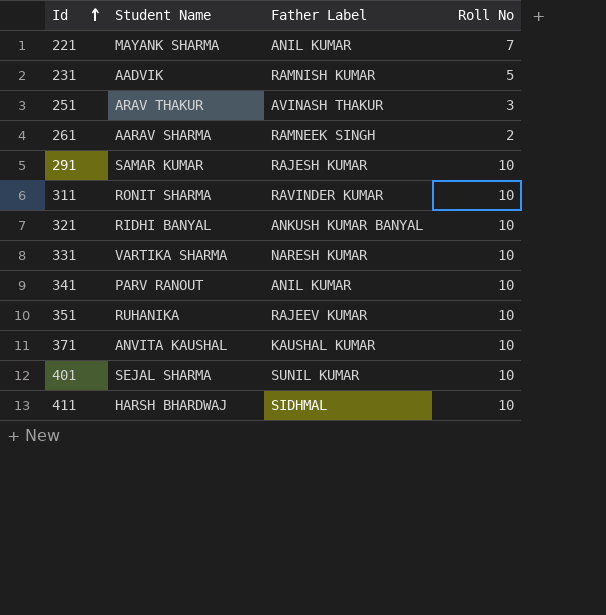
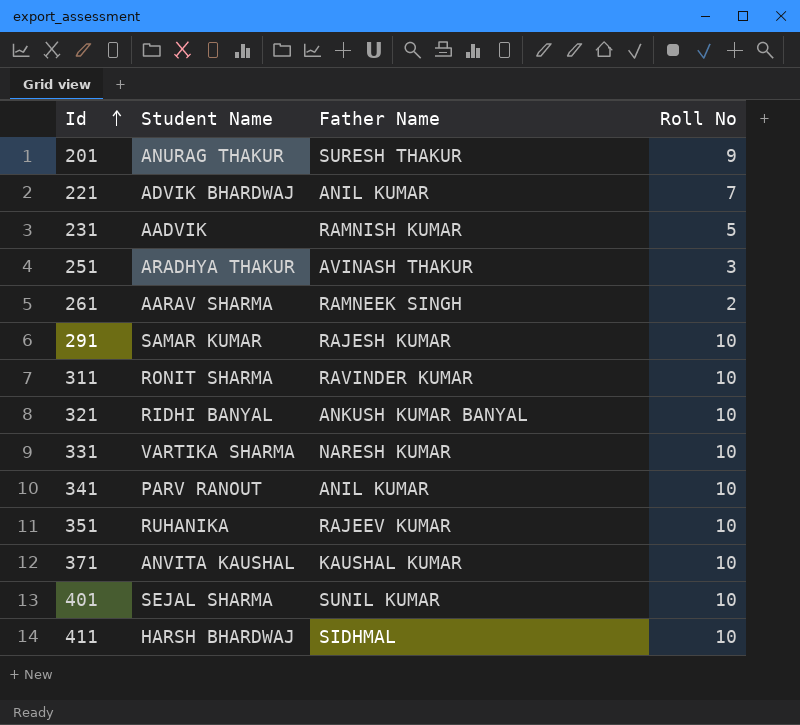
column name: Father Label -> Father Name
row 201: none -> ANURAG THAKUR | SURESH THAKUR | 9
221 | Student Name: MAYANK SHARMA -> ADVIK BHARDWAJ
251 | Student Name: ARAV THAKUR -> ARADHYA THAKUR

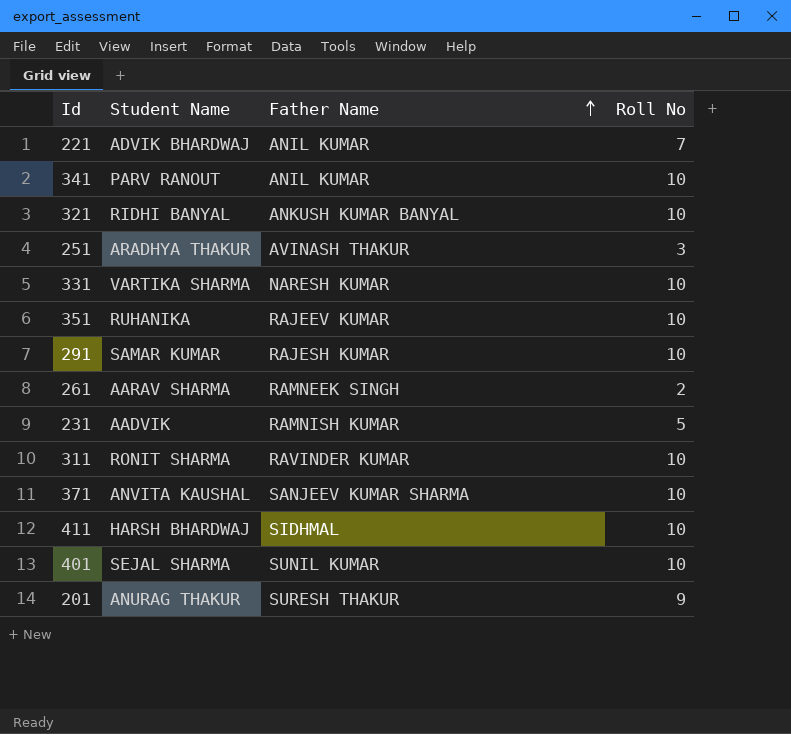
row order: Id ascending -> Father Name ascending
371 | Father Name: KAUSHAL KUMAR -> SANJEEV KUMAR SHARMA

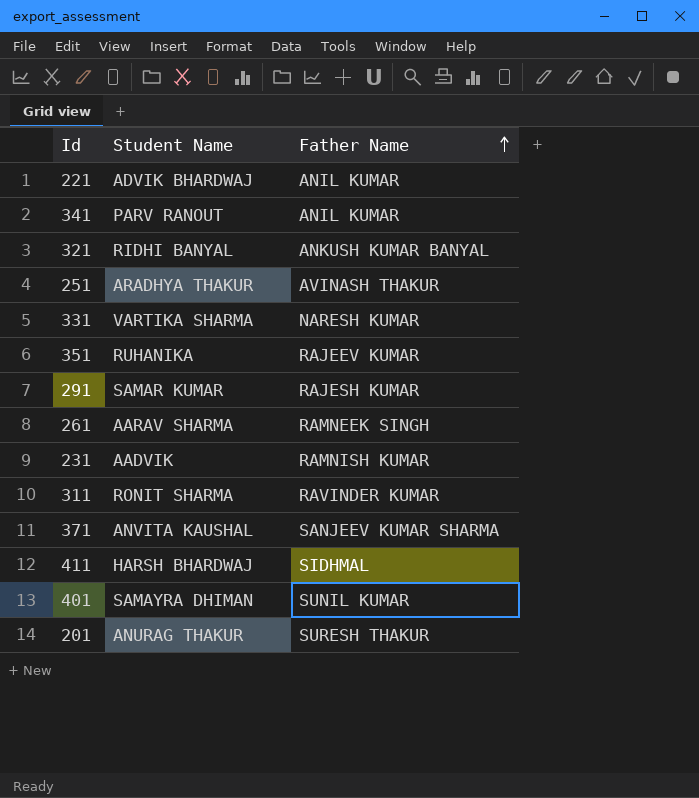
column Roll No | position: 4 -> none
401 | Student Name: SEJAL SHARMA -> SAMAYRA DHIMAN

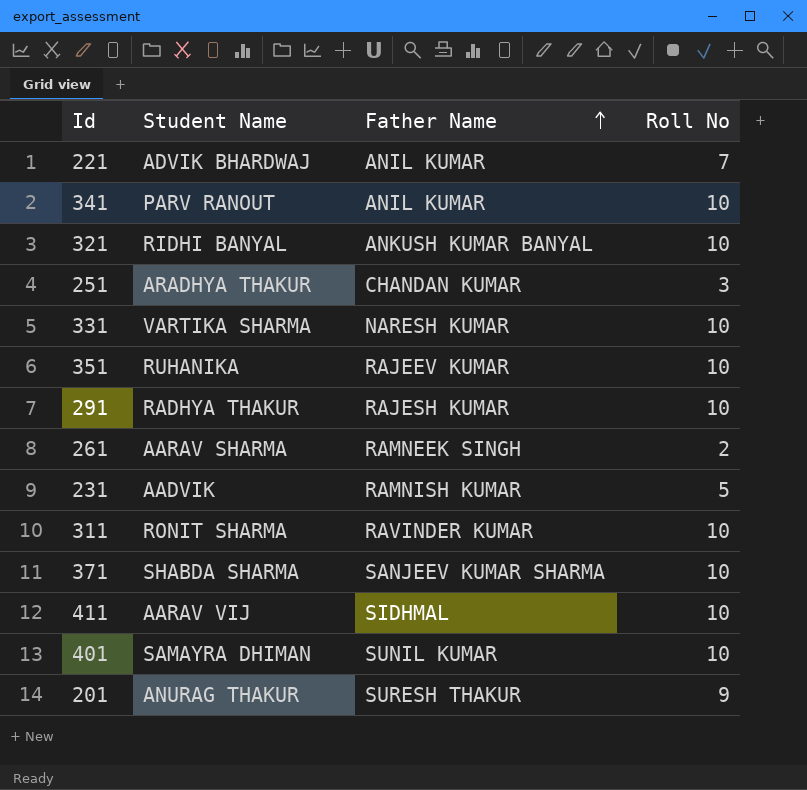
column Roll No | position: none -> 4
251 | Father Name: AVINASH THAKUR -> CHANDAN KUMAR
291 | Student Name: SAMAR KUMAR -> RADHYA THAKUR
371 | Student Name: ANVITA KAUSHAL -> SHABDA SHARMA
411 | Student Name: HARSH BHARDWAJ -> AARAV VIJ

